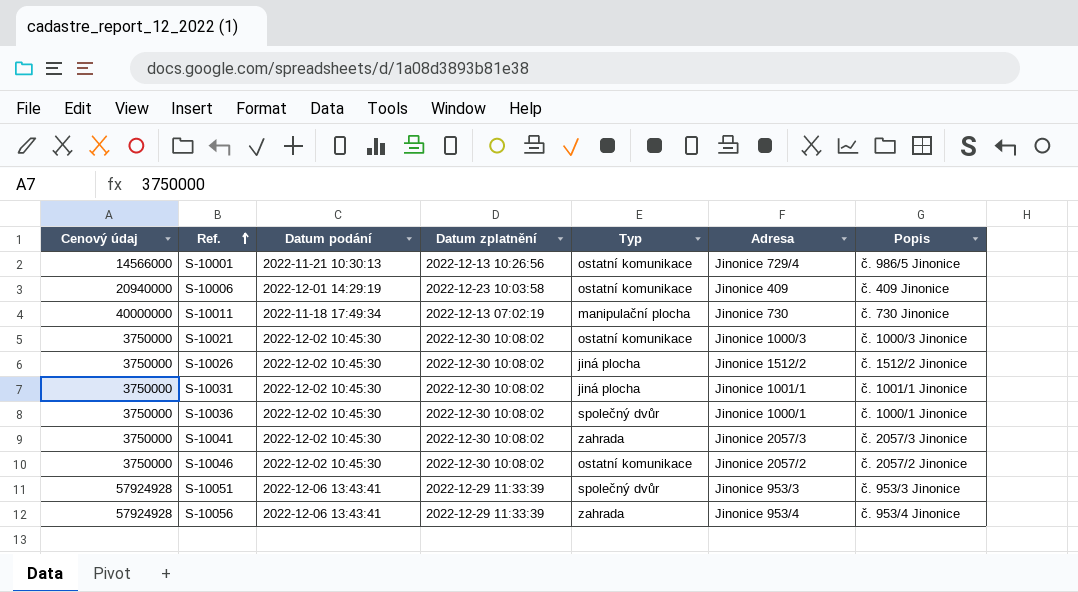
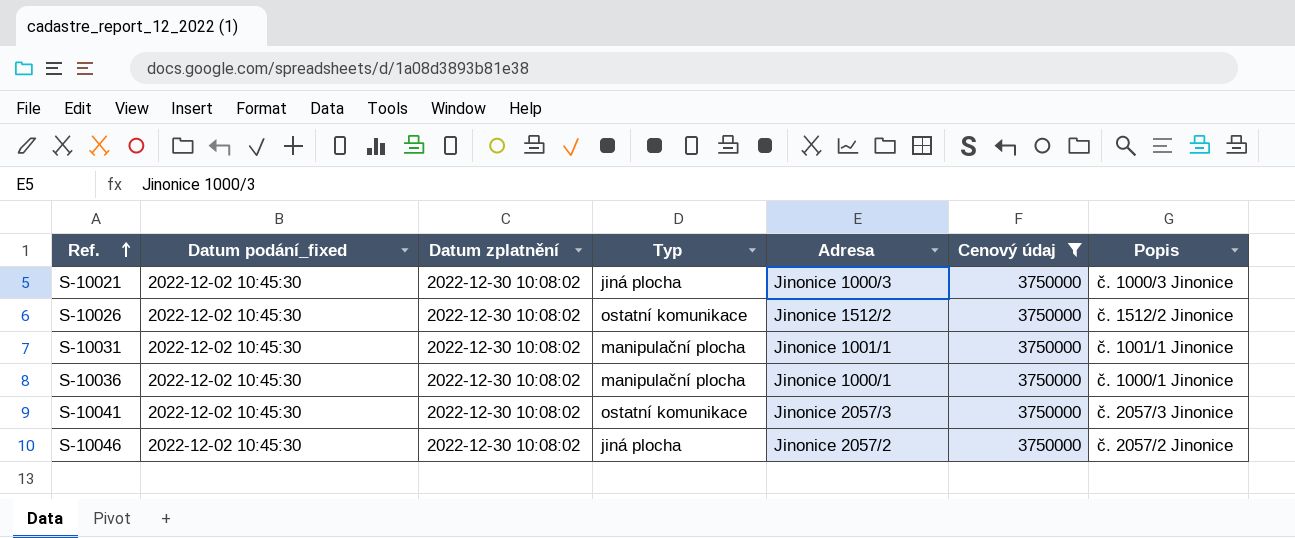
filter: none -> Cenový údaj = 3750000
column name: Datum podání -> Datum podání_fixed
column Cenový údaj | position: 1 -> 6
S-10021 | Typ: ostatní komunikace -> jiná plocha
S-10026 | Typ: jiná plocha -> ostatní komunikace
S-10031 | Typ: jiná plocha -> manipulační plocha
S-10036 | Typ: společný dvůr -> manipulační plocha
S-10041 | Typ: zahrada -> ostatní komunikace
S-10046 | Typ: ostatní komunikace -> jiná plocha

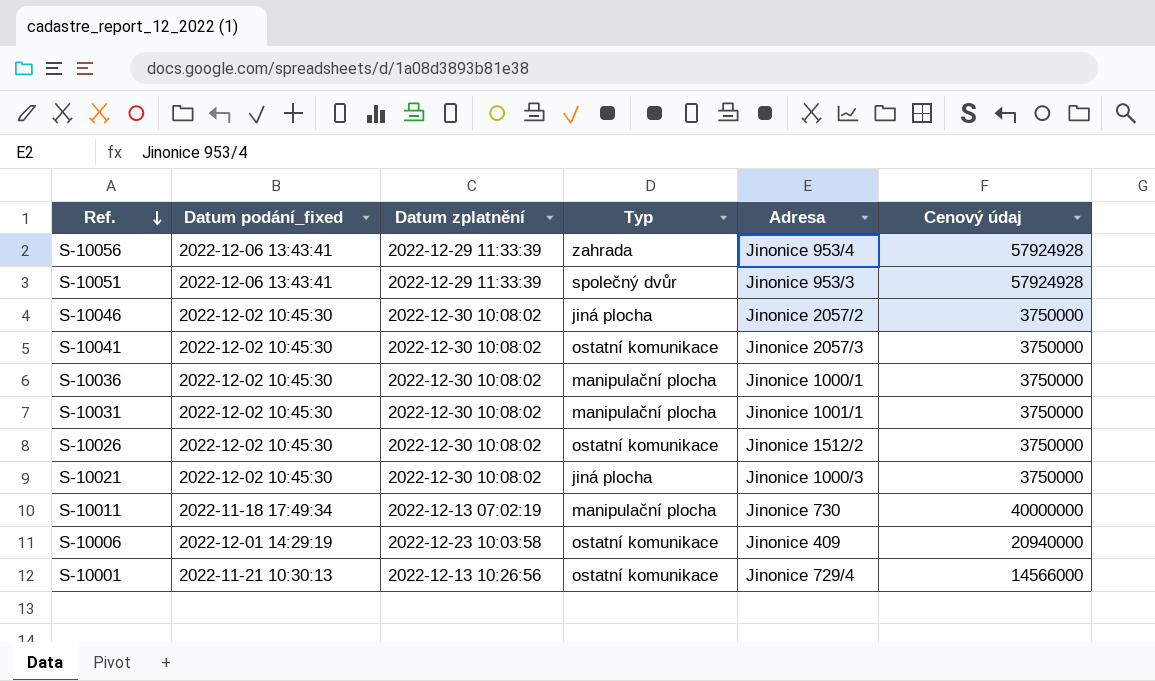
filter: Cenový údaj = 3750000 -> none
row order: Ref. ascending -> Ref. descending
column Popis | position: 7 -> none

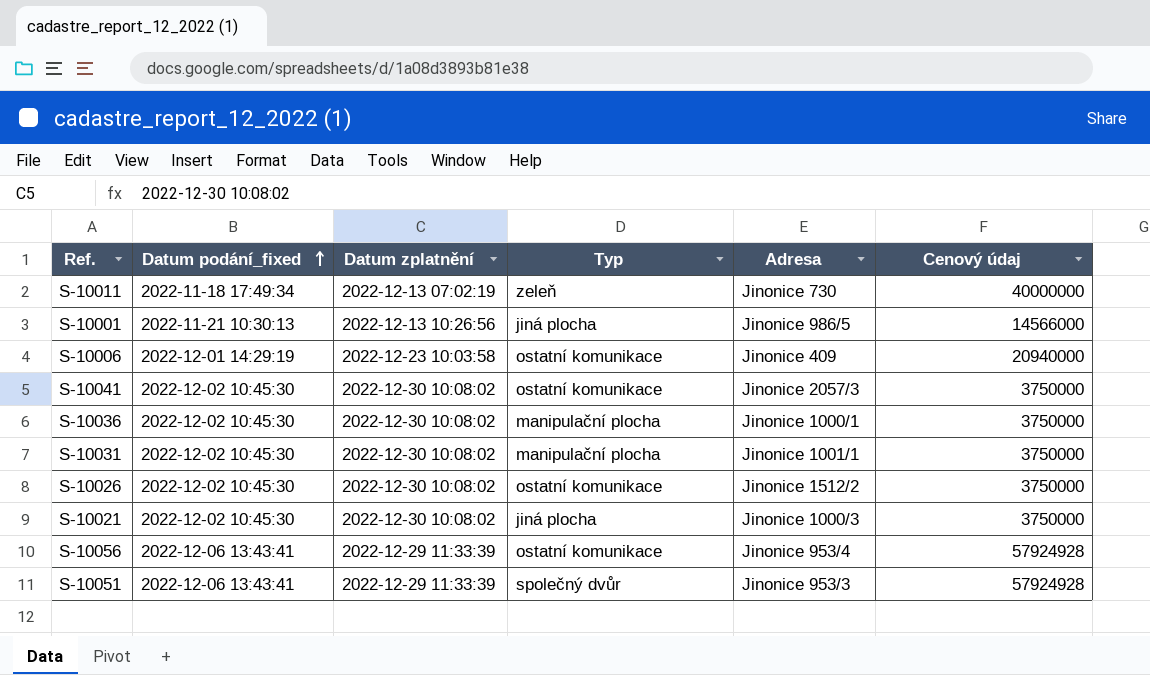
row order: Ref. descending -> Datum podání_fixed ascending
row S-10046: 2022-12-02 10:45:30 | 2022-12-30 10:08:02 | jiná plocha | Jinonice 2057/2 | 3750000 -> none
S-10011 | Typ: manipulační plocha -> zeleň
S-10001 | Typ: ostatní komunikace -> jiná plocha
S-10001 | Adresa: Jinonice 729/4 -> Jinonice 986/5
S-10056 | Typ: zahrada -> ostatní komunikace

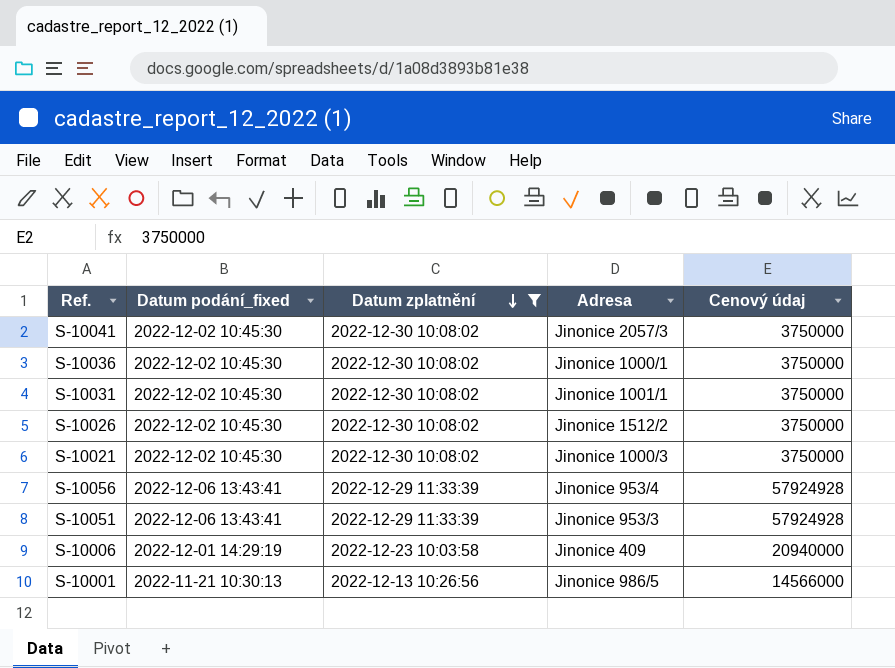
filter: none -> Datum zplatnění != 2022-12-13 07:02:19
row order: Datum podání_fixed ascending -> Datum zplatnění descending
column Typ | position: 4 -> none

